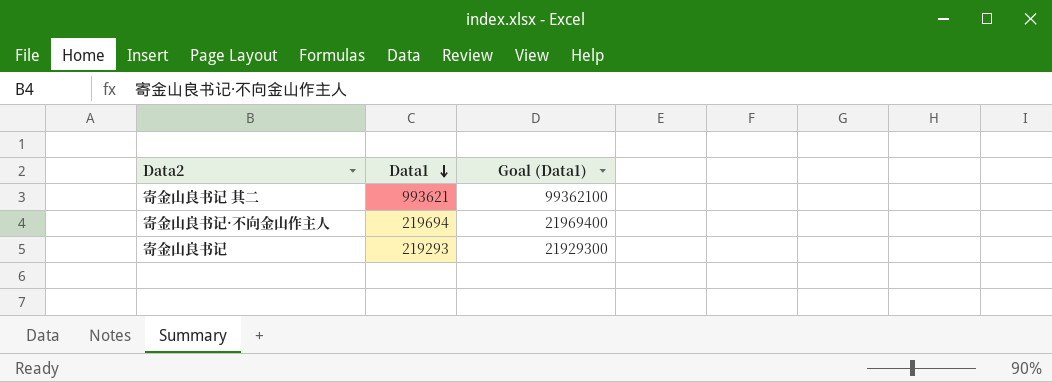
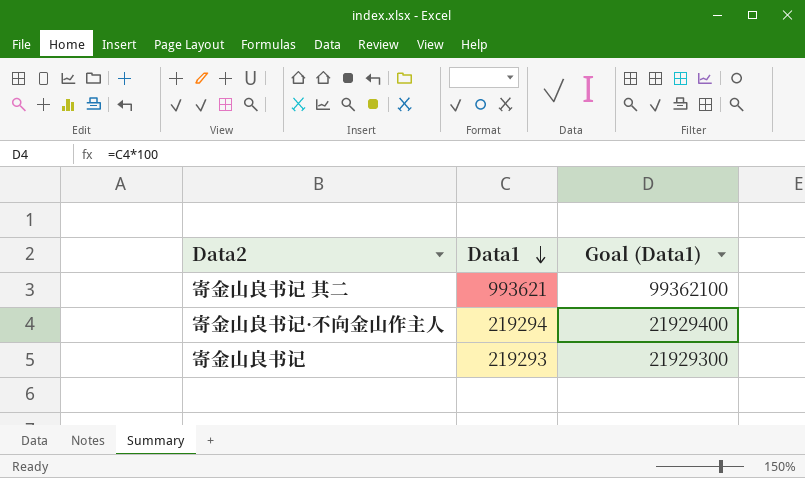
寄金山良书记·不向金山作主人 | Data1: 219694 -> 219294
寄金山良书记·不向金山作主人 | Goal (Data1): 21969400 -> 21929400

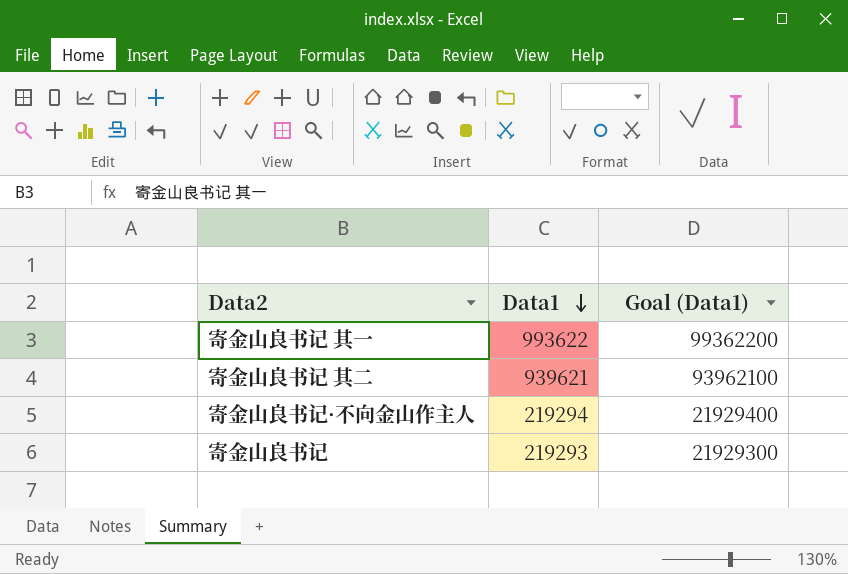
row 寄金山良书记 其一: none -> 993622 | 99362200
寄金山良书记 其二 | Data1: 993621 -> 939621
寄金山良书记 其二 | Goal (Data1): 99362100 -> 93962100

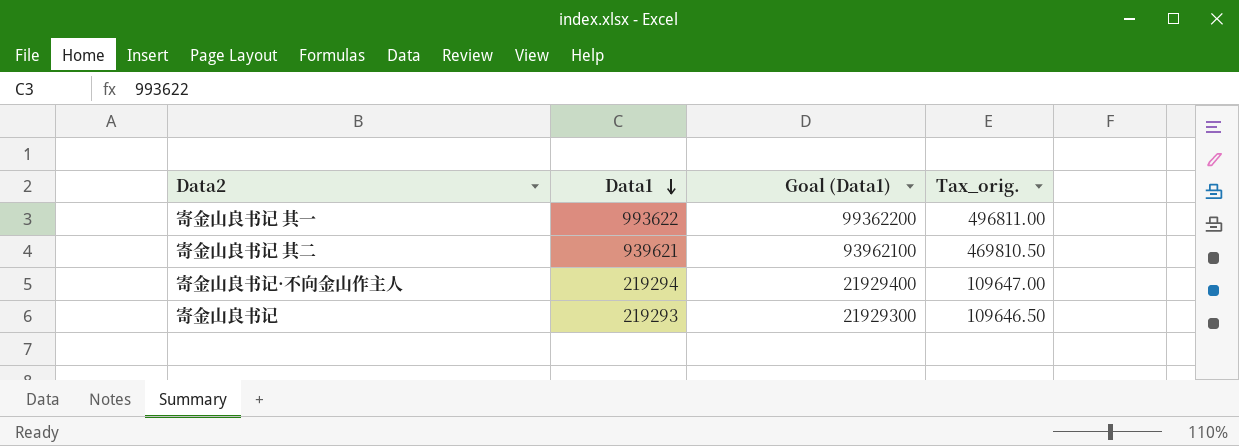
column Tax_orig. | formula: none -> [Data1] * 0.5

